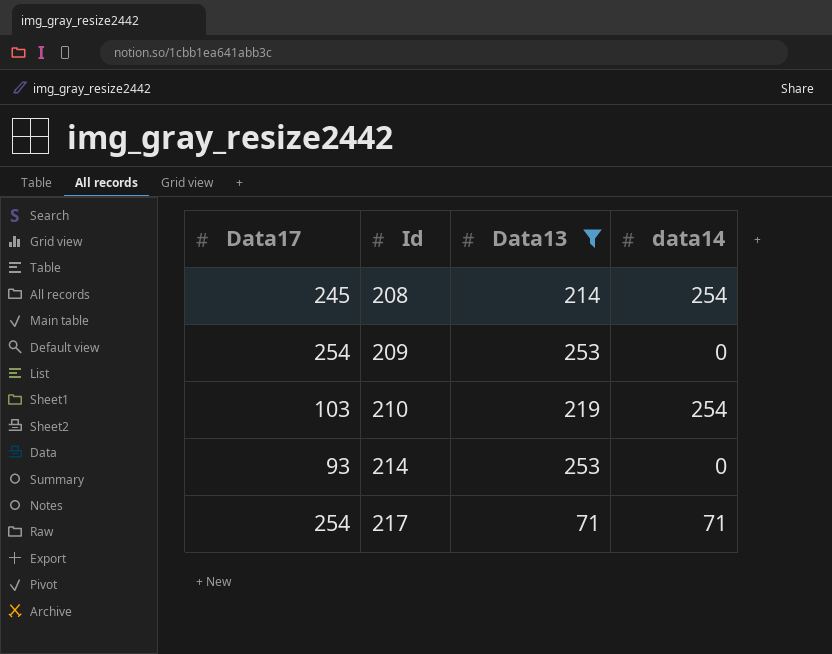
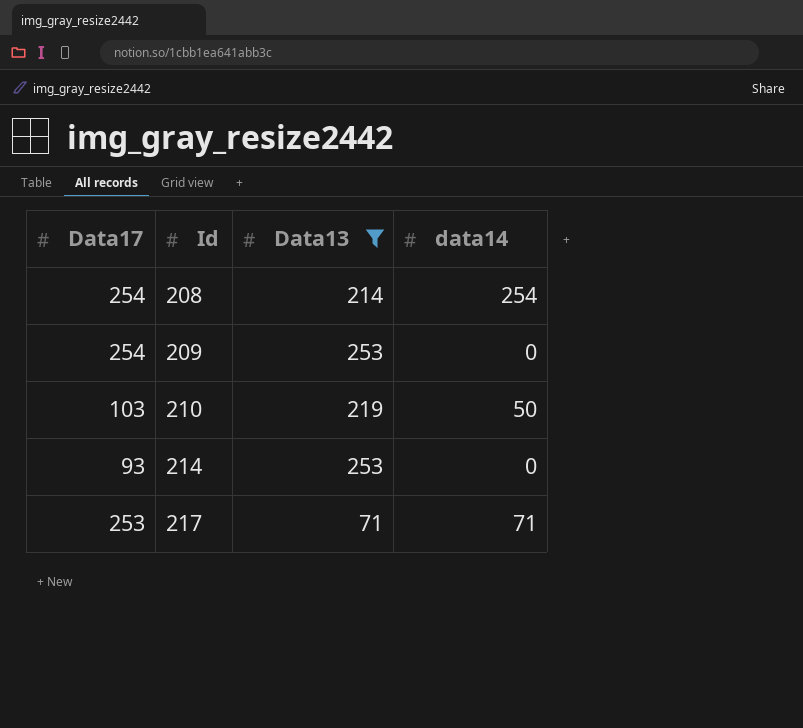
208 | Data17: 245 -> 254
210 | data14: 254 -> 50
217 | Data17: 254 -> 253

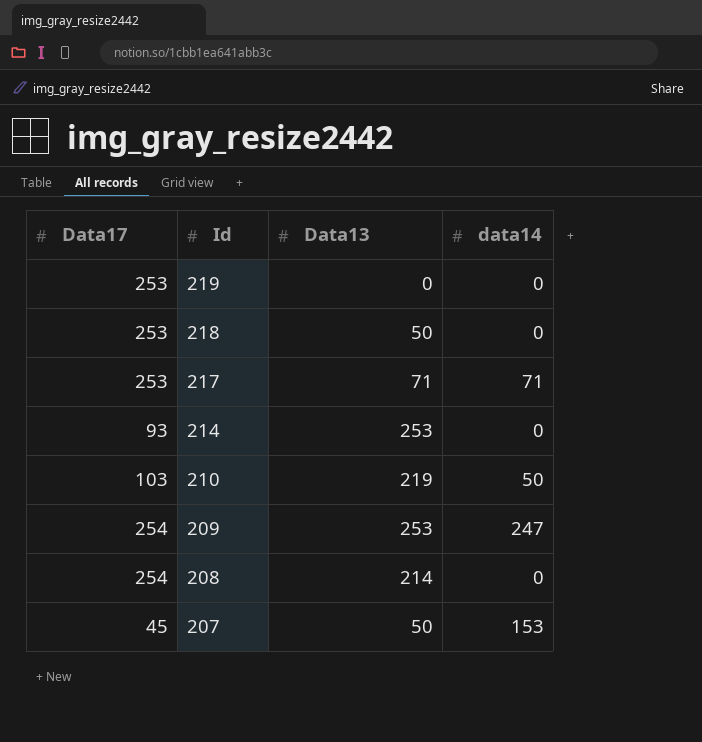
filter: Data13 >= 71 -> none
row order: Id ascending -> Id descending
209 | data14: 0 -> 247
208 | data14: 254 -> 0

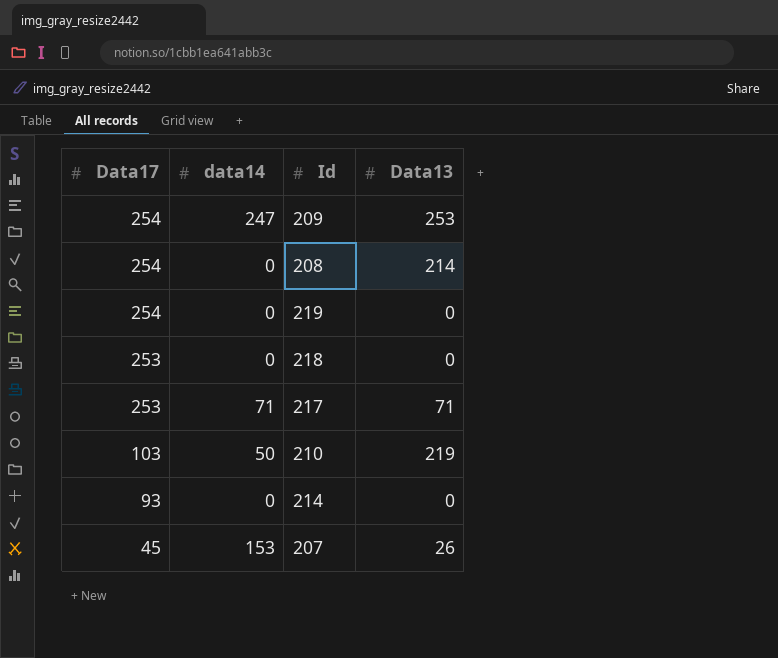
row order: Id descending -> Data17 descending
column data14 | position: 4 -> 2
219 | Data17: 253 -> 254
218 | Data13: 50 -> 0
214 | Data13: 253 -> 0
207 | Data13: 50 -> 26

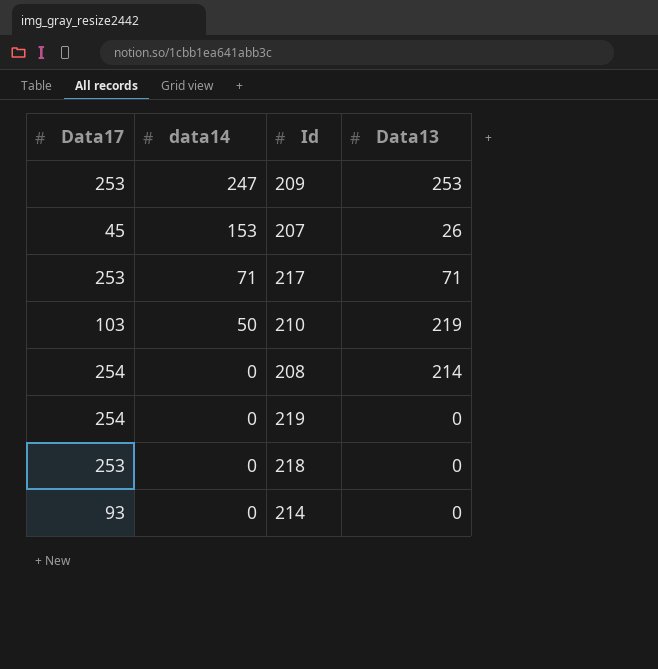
row order: Data17 descending -> data14 descending
209 | Data17: 254 -> 253

